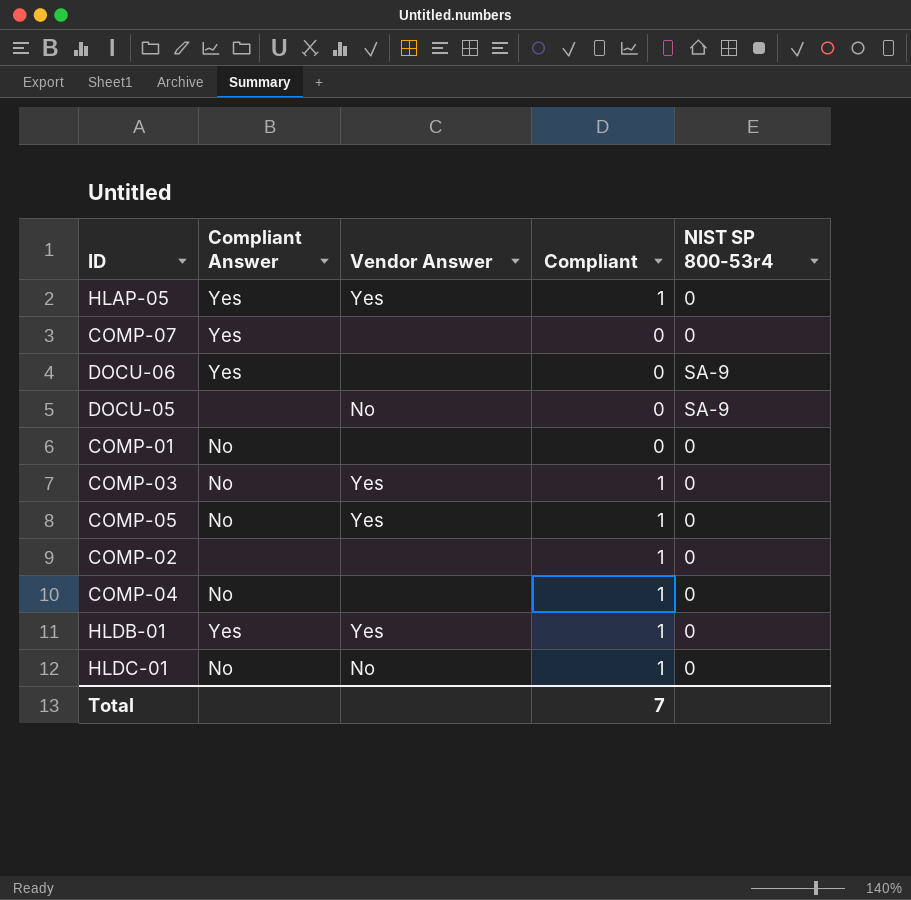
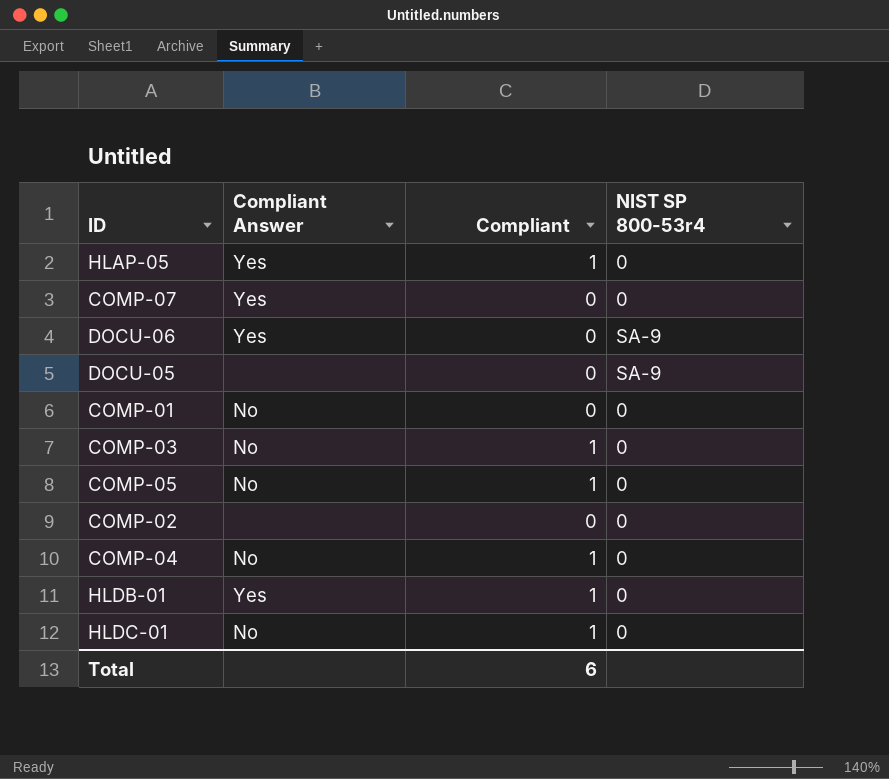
column Vendor Answer | position: 3 -> none
COMP-02 | Compliant: 1 -> 0
Total | Compliant: 7 -> 6

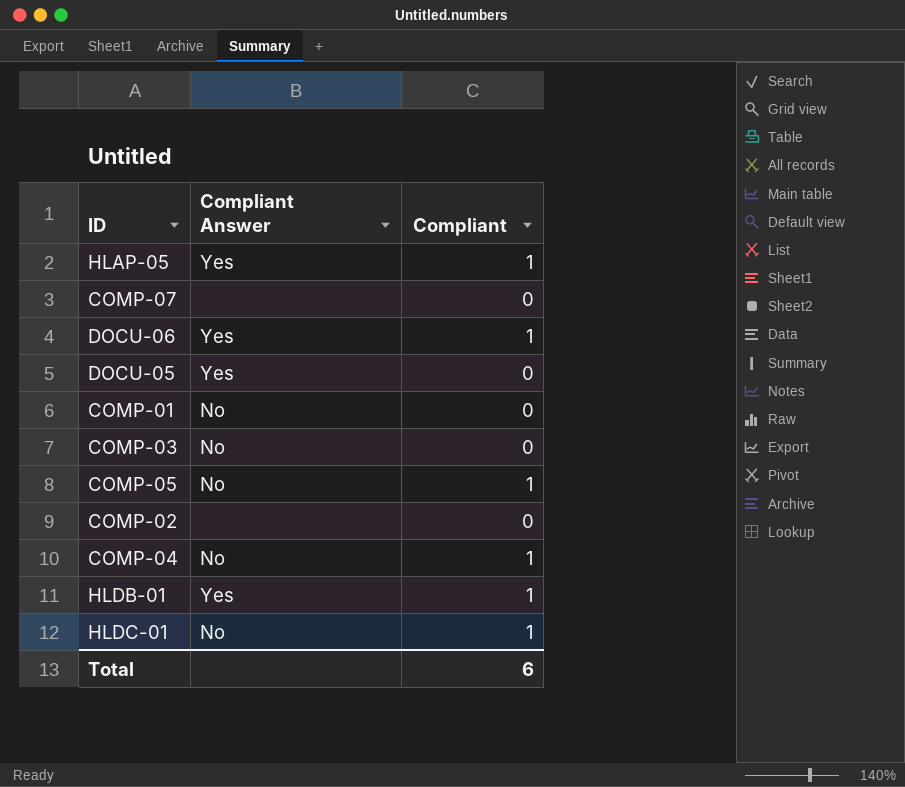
column NIST SP 800-53r4 | position: 4 -> none
COMP-07 | Compliant Answer: Yes -> none
DOCU-06 | Compliant: 0 -> 1
DOCU-05 | Compliant Answer: none -> Yes
COMP-03 | Compliant: 1 -> 0

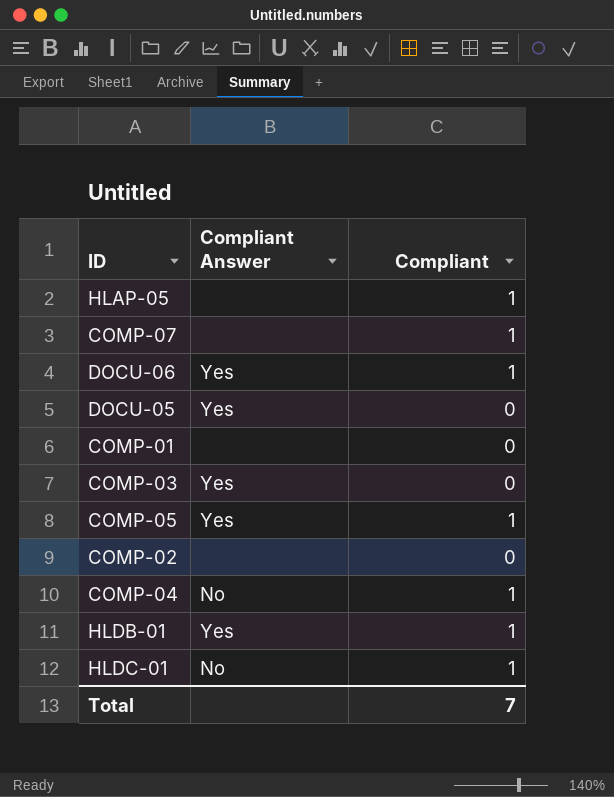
HLAP-05 | Compliant Answer: Yes -> none
COMP-07 | Compliant: 0 -> 1
COMP-01 | Compliant Answer: No -> none
COMP-03 | Compliant Answer: No -> Yes
COMP-05 | Compliant Answer: No -> Yes
Total | Compliant: 6 -> 7

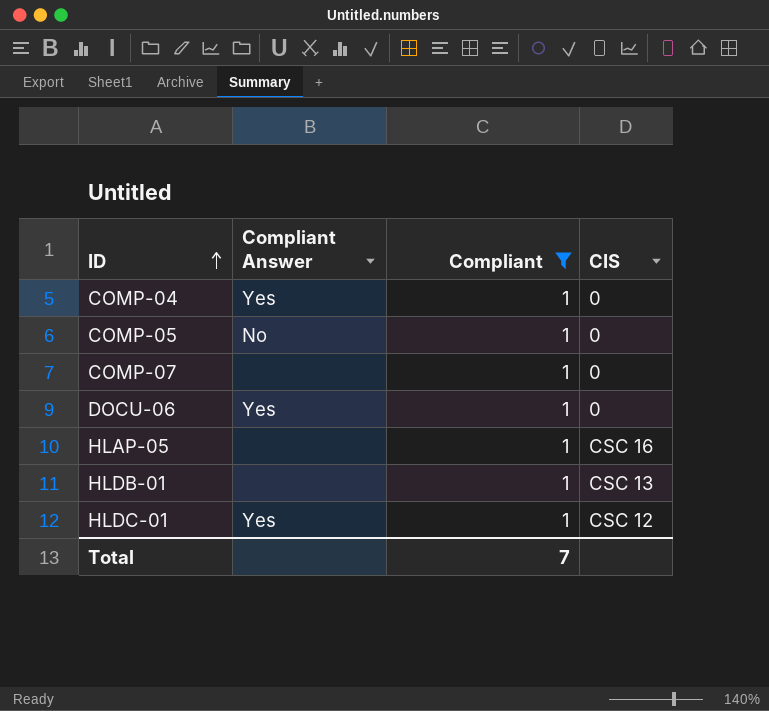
filter: none -> Compliant = 1
row order: none -> ID ascending
column CIS | position: none -> 4
COMP-04 | Compliant Answer: No -> Yes
COMP-05 | Compliant Answer: Yes -> No
HLDB-01 | Compliant Answer: Yes -> none
HLDC-01 | Compliant Answer: No -> Yes

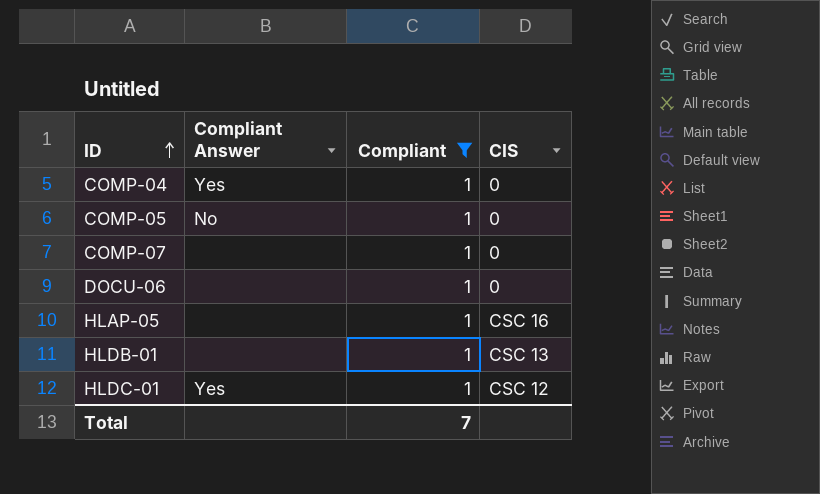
DOCU-06 | Compliant Answer: Yes -> none

